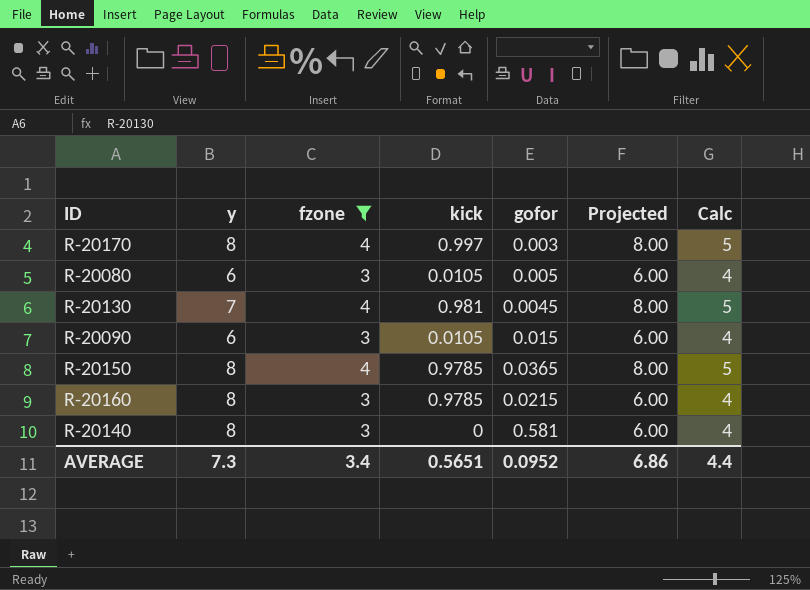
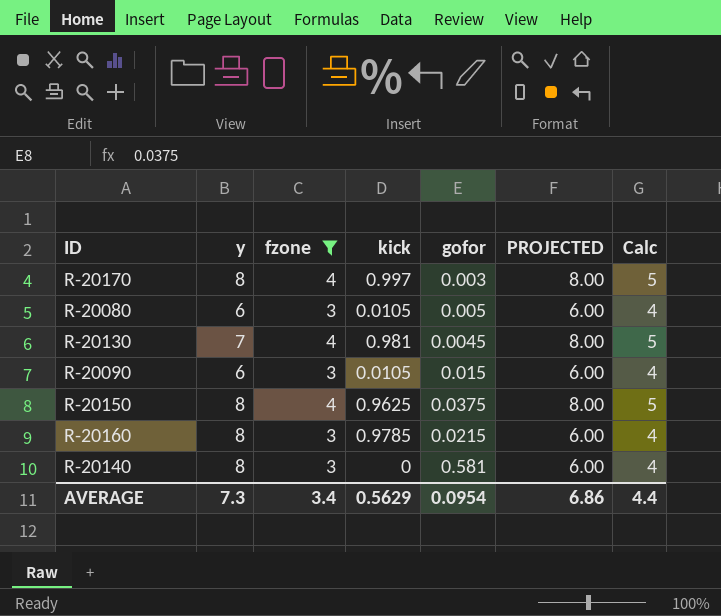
column name: Projected -> PROJECTED
R-20150 | kick: 0.9785 -> 0.9625
R-20150 | gofor: 0.0365 -> 0.0375
AVERAGE | kick: 0.5651 -> 0.5629
AVERAGE | gofor: 0.0952 -> 0.0954

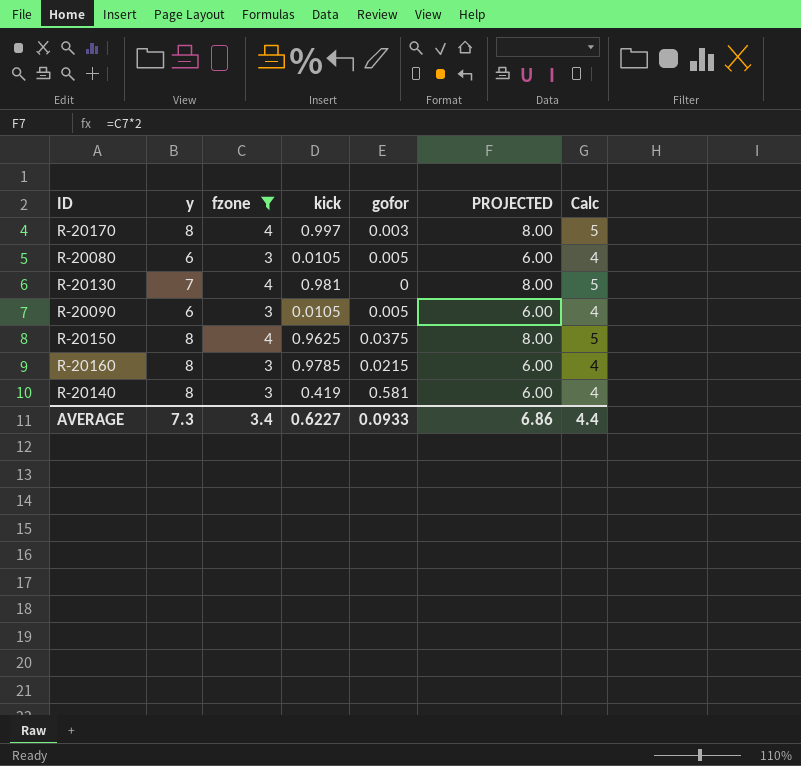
R-20130 | gofor: 0.0045 -> 0
R-20090 | gofor: 0.015 -> 0.005
R-20140 | kick: 0 -> 0.419
AVERAGE | kick: 0.5629 -> 0.6227
AVERAGE | gofor: 0.0954 -> 0.0933

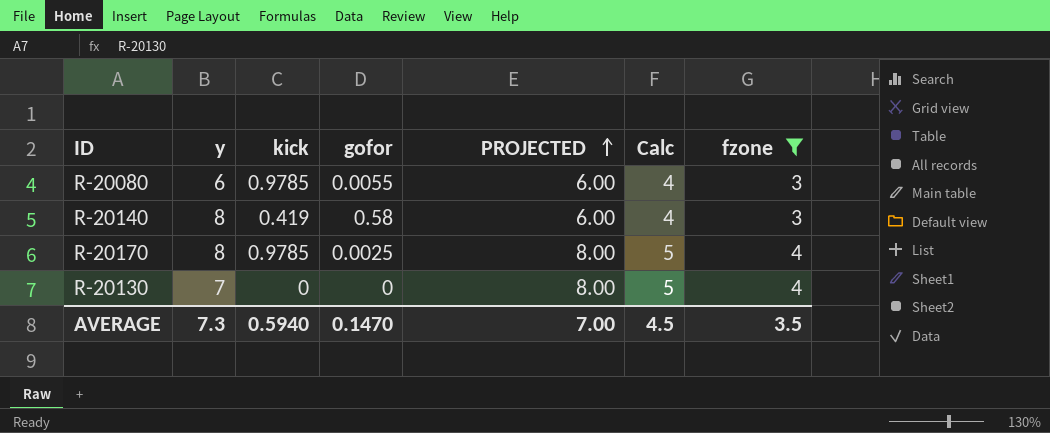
row order: none -> PROJECTED ascending
column fzone | position: 3 -> 7
row R-20090: 6 | 3 | 0.0105 | 0.005 | 6.00 | 4 -> none
row R-20150: 8 | 4 | 0.9625 | 0.0375 | 8.00 | 5 -> none
row R-20160: 8 | 3 | 0.9785 | 0.0215 | 6.00 | 4 -> none
R-20080 | kick: 0.0105 -> 0.9785
R-20080 | gofor: 0.005 -> 0.0055
R-20140 | gofor: 0.581 -> 0.58
R-20170 | kick: 0.997 -> 0.9785
R-20170 | gofor: 0.003 -> 0.0025
R-20130 | kick: 0.981 -> 0
AVERAGE | kick: 0.6227 -> 0.5940
AVERAGE | gofor: 0.0933 -> 0.1470
AVERAGE | PROJECTED: 6.86 -> 7.00
AVERAGE | Calc: 4.4 -> 4.5
AVERAGE | fzone: 3.4 -> 3.5

